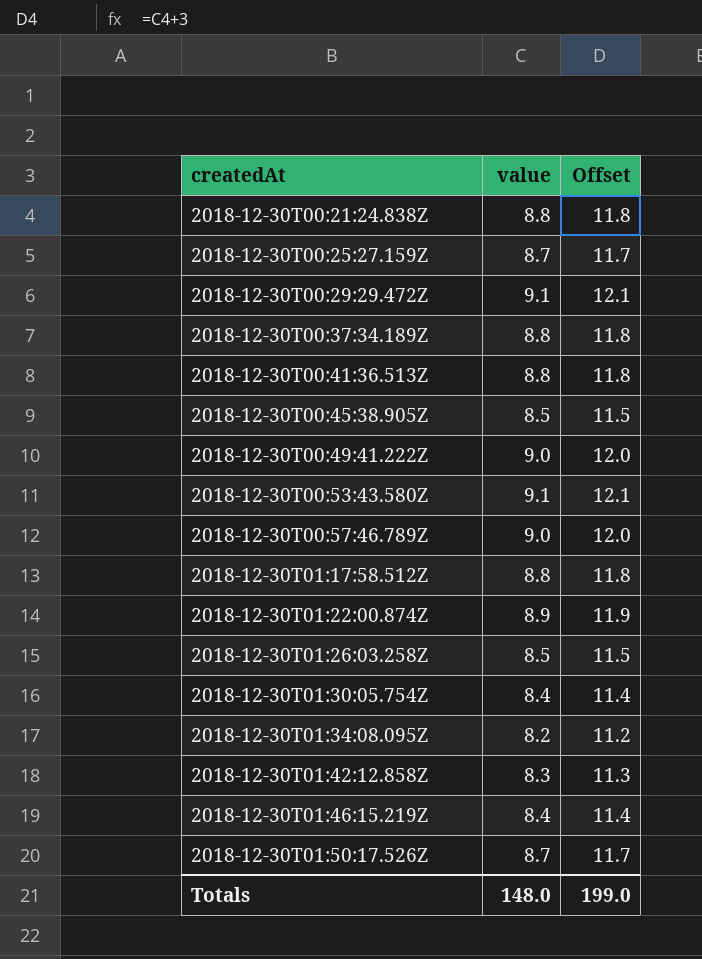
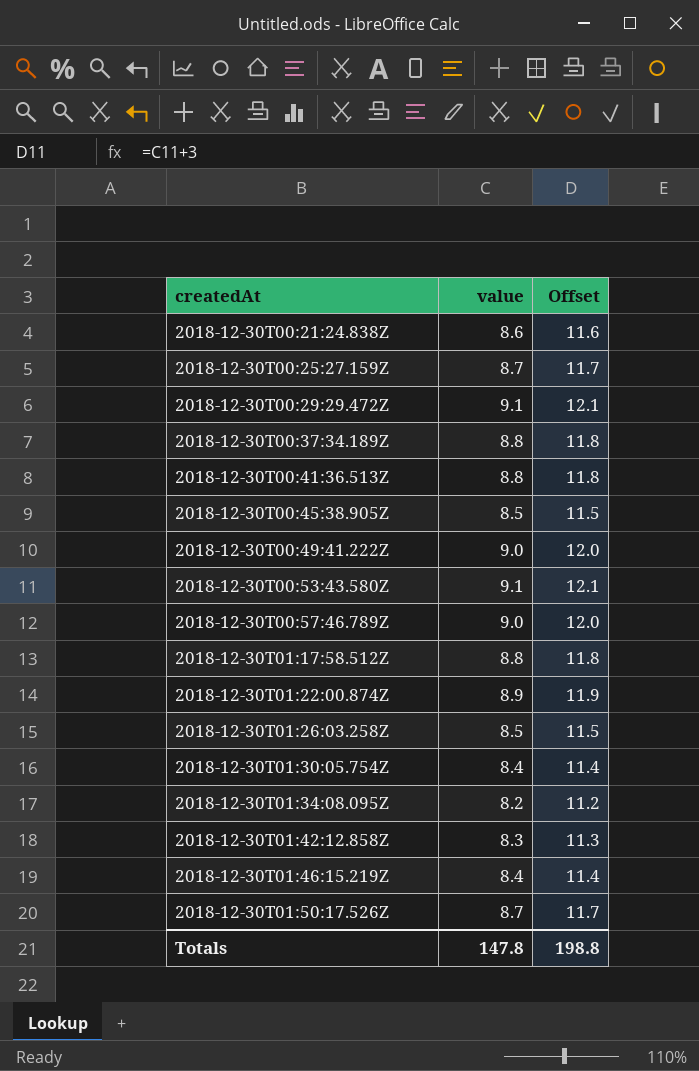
2018-12-30T00:21:24.838Z | value: 8.8 -> 8.6
2018-12-30T00:21:24.838Z | Offset: 11.8 -> 11.6
Totals | value: 148.0 -> 147.8
Totals | Offset: 199.0 -> 198.8

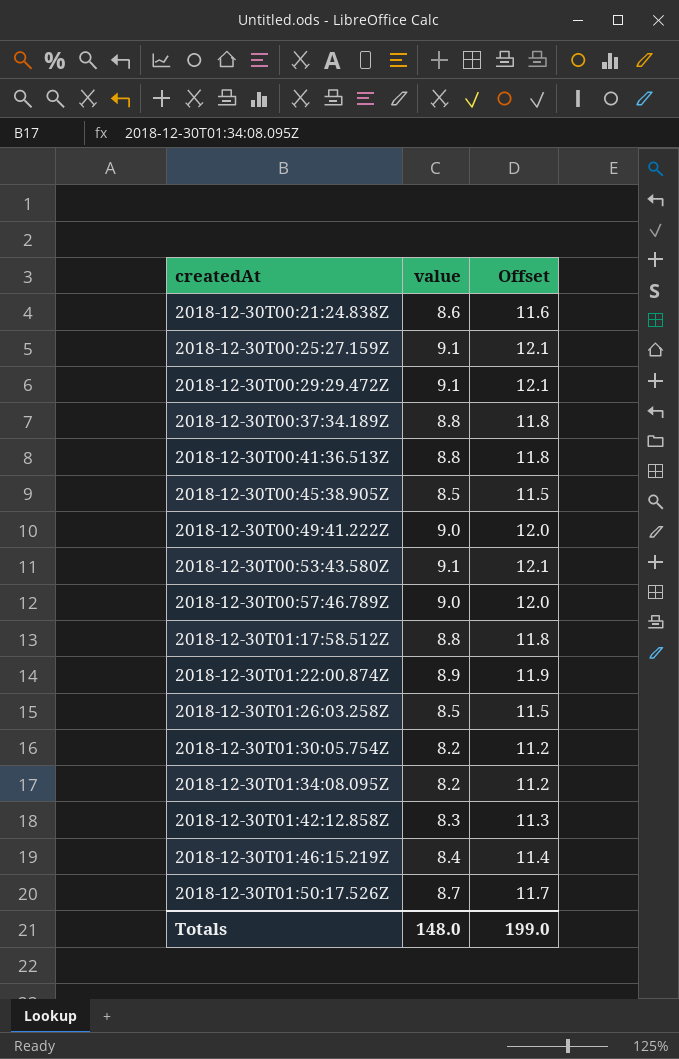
2018-12-30T00:25:27.159Z | value: 8.7 -> 9.1
2018-12-30T00:25:27.159Z | Offset: 11.7 -> 12.1
2018-12-30T01:30:05.754Z | value: 8.4 -> 8.2
2018-12-30T01:30:05.754Z | Offset: 11.4 -> 11.2
Totals | value: 147.8 -> 148.0
Totals | Offset: 198.8 -> 199.0

